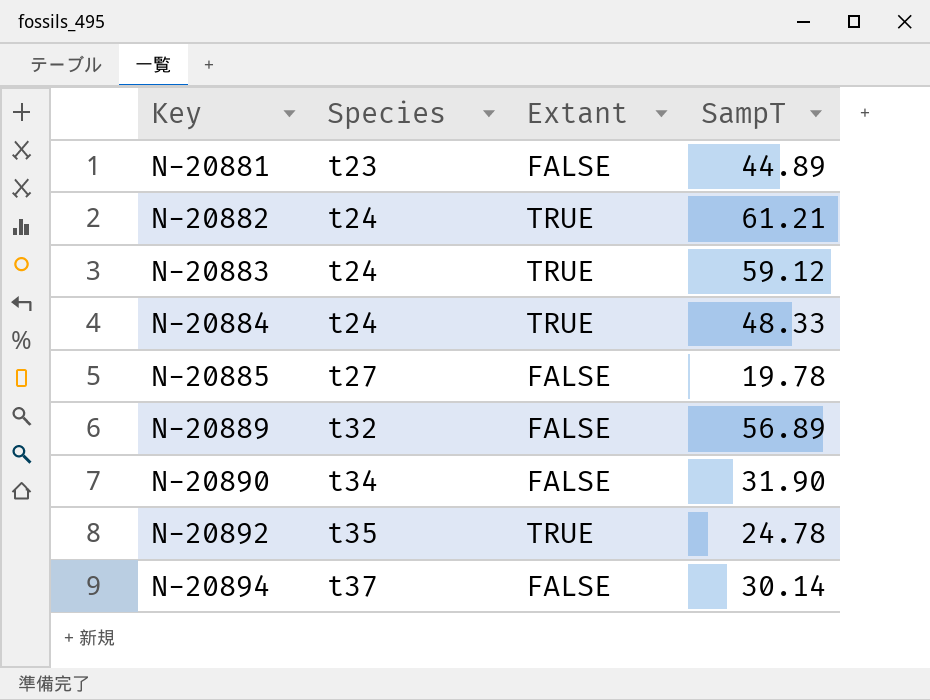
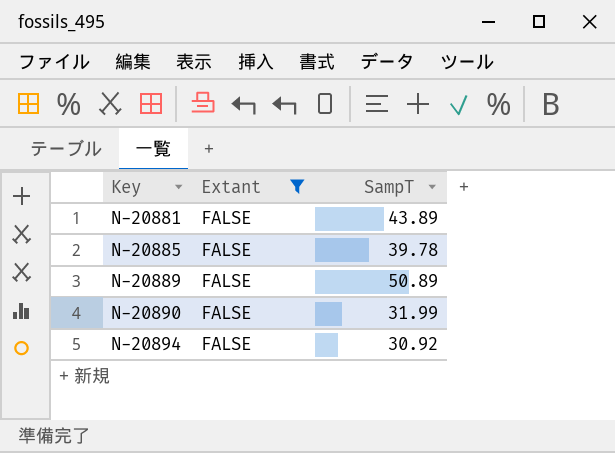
filter: none -> Extant = FALSE
column Species | position: 2 -> none
N-20881 | SampT: 44.89 -> 43.89
N-20885 | SampT: 19.78 -> 39.78
N-20889 | SampT: 56.89 -> 50.89
N-20890 | SampT: 31.90 -> 31.99
N-20894 | SampT: 30.14 -> 30.92

